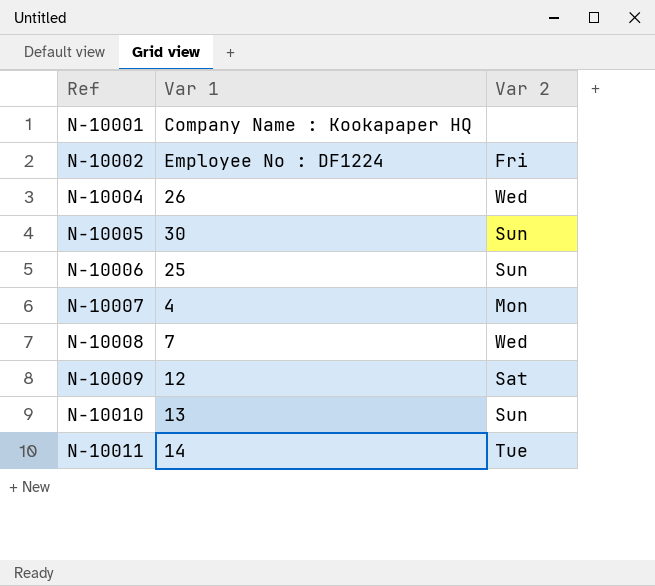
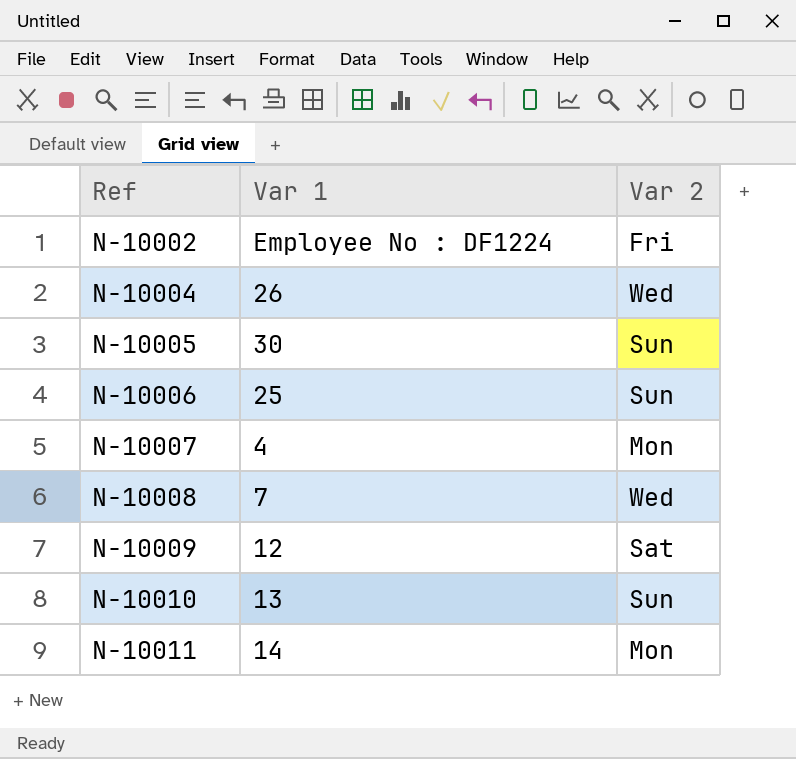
row N-10001: Company Name : Kookapaper HQ | none -> none
N-10011 | Var 2: Tue -> Mon

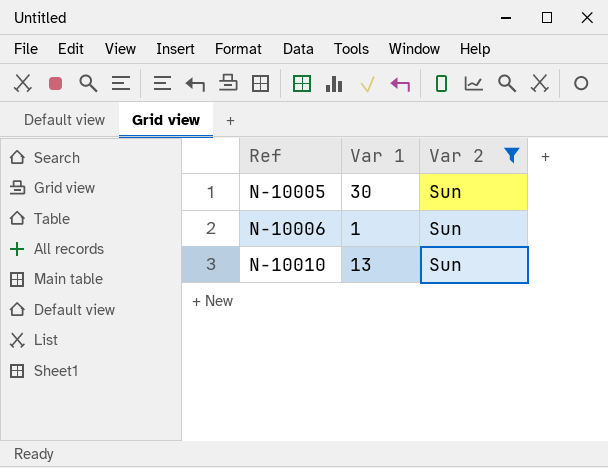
filter: none -> Var 2 = Sun
N-10006 | Var 1: 25 -> 1

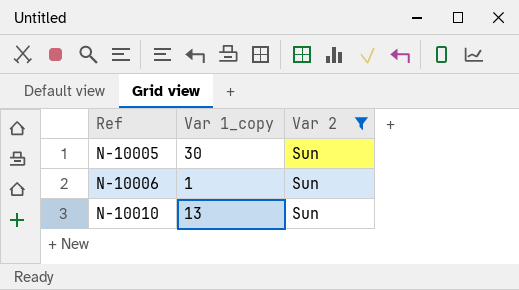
column name: Var 1 -> Var 1_copy

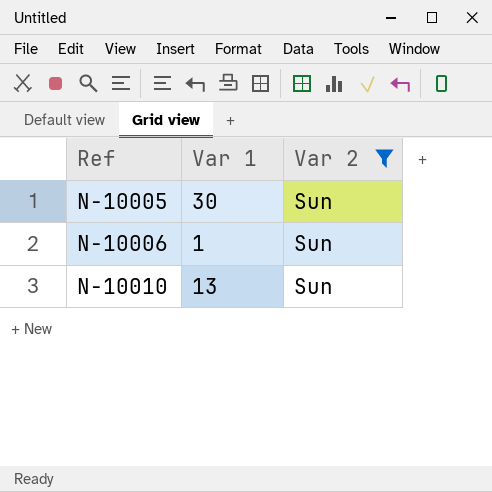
column name: Var 1_copy -> Var 1

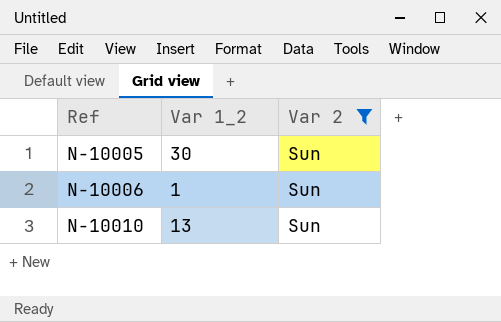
column name: Var 1 -> Var 1_2

